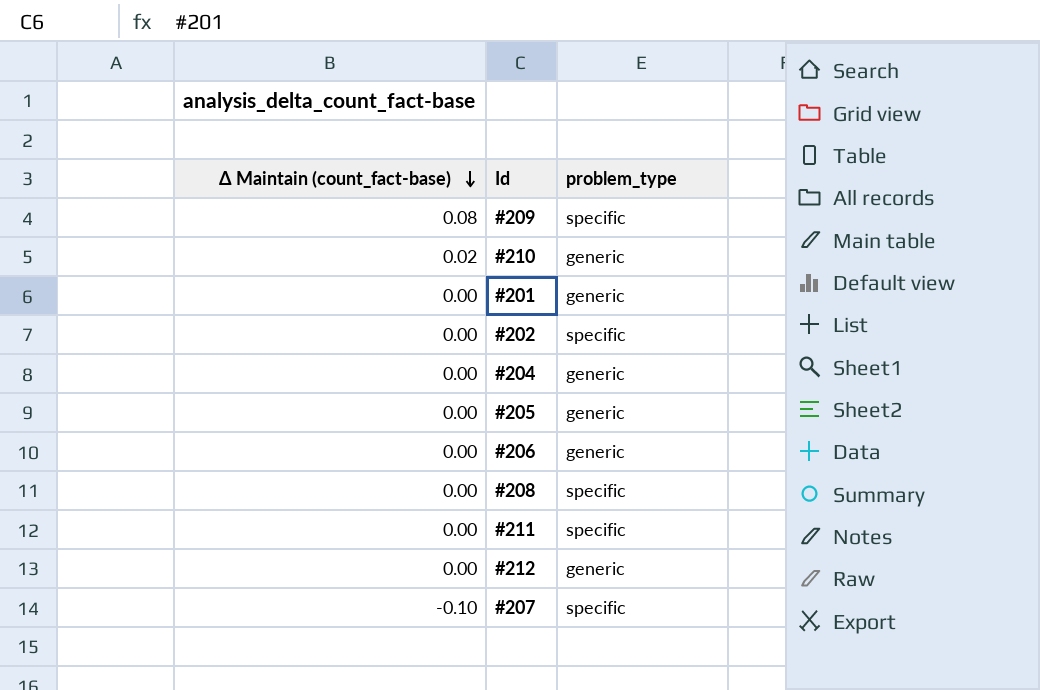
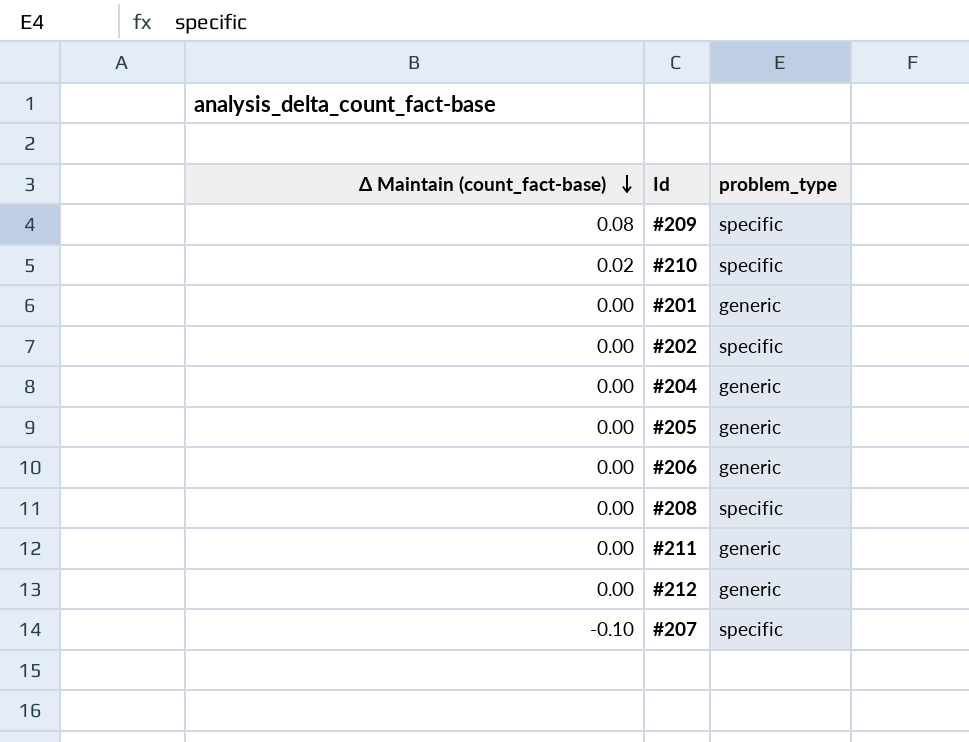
#210 | problem_type: generic -> specific
#211 | problem_type: specific -> generic

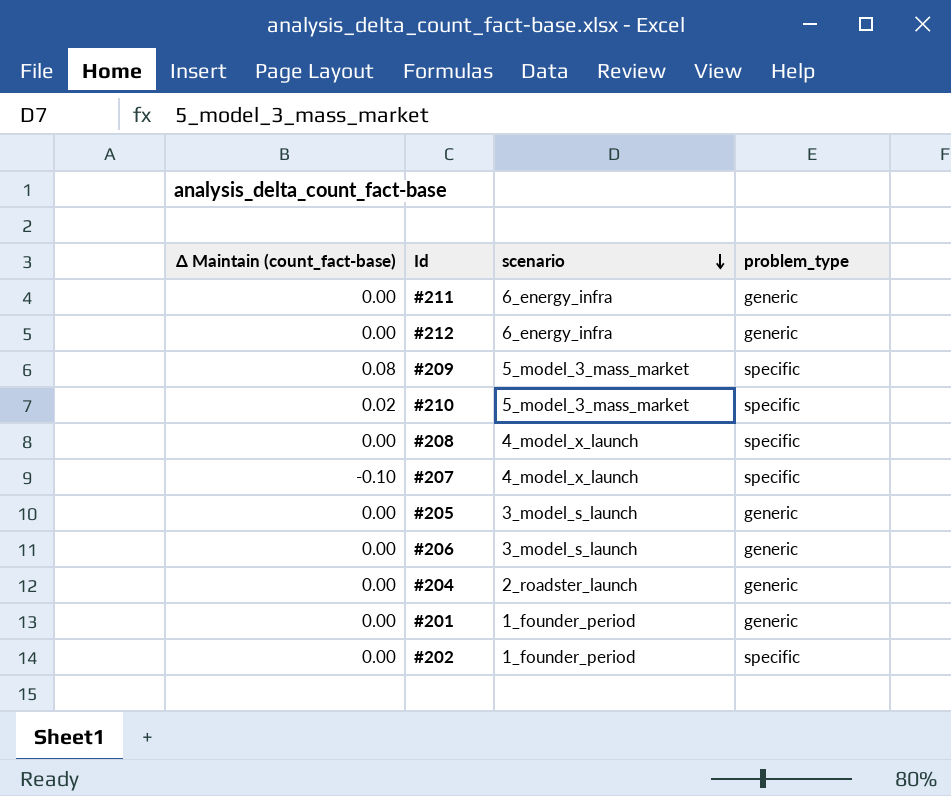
row order: Δ Maintain (count_fact-base) descending -> scenario descending
column scenario | position: none -> 3

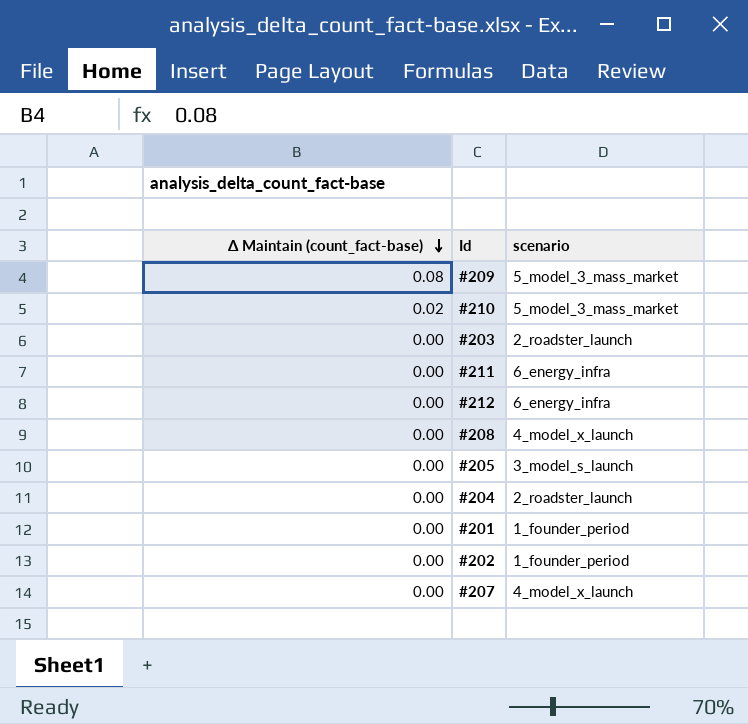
row order: scenario descending -> Δ Maintain (count_fact-base) descending
column problem_type | position: 4 -> none
row #206: 0.00 | 3_model_s_launch | generic -> none
row #203: none -> 0.00 | 2_roadster_launch
#207 | Δ Maintain (count_fact-base): -0.10 -> 0.00

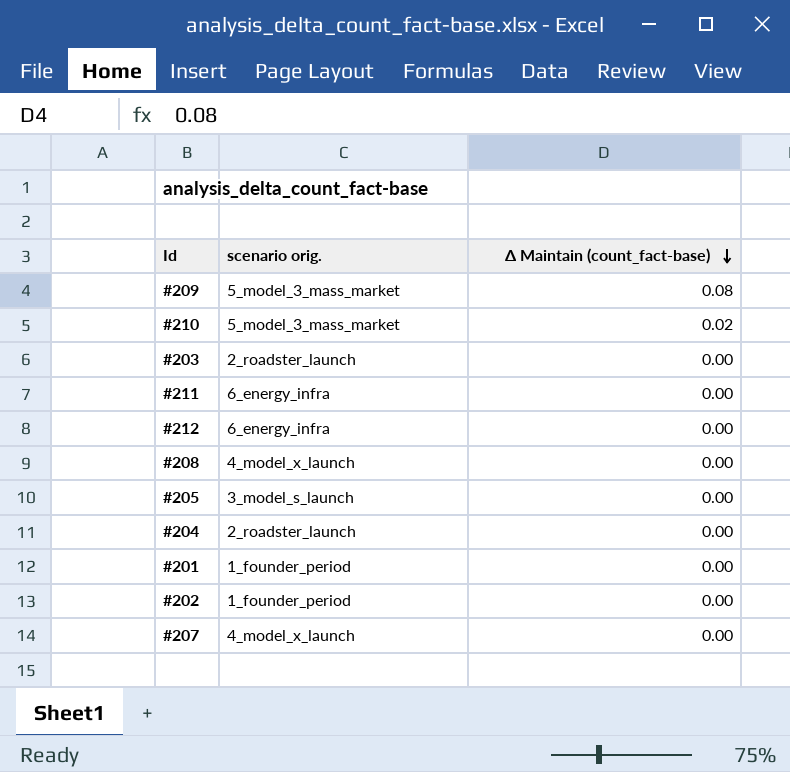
column name: scenario -> scenario orig.
column Δ Maintain (count_fact-base) | position: 1 -> 3

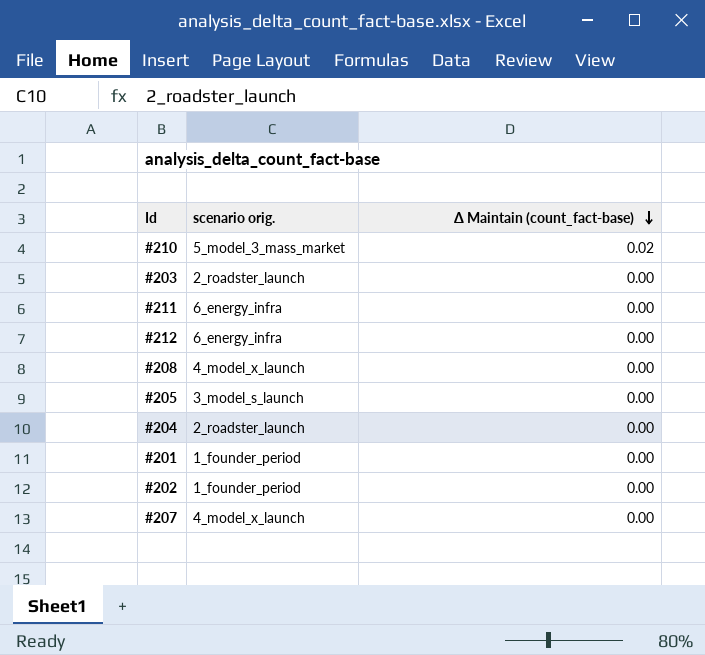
row #209: 5_model_3_mass_market | 0.08 -> none

